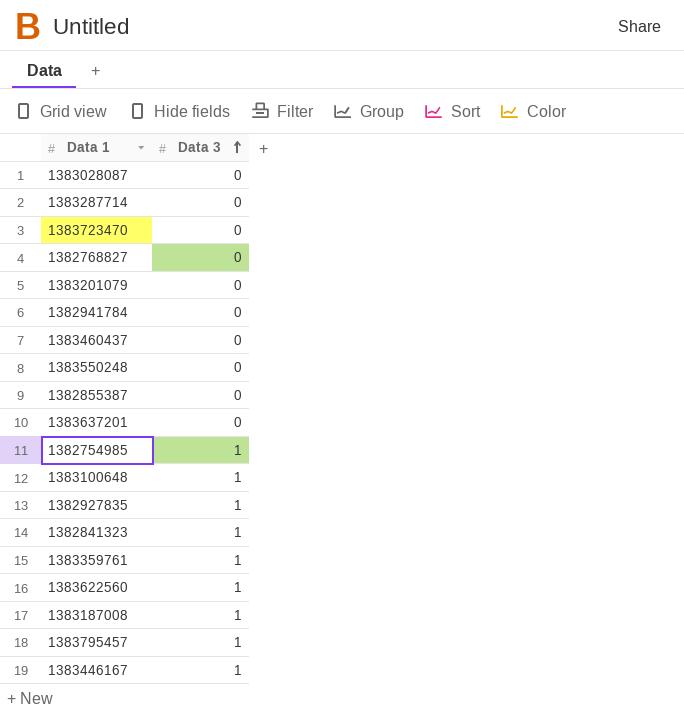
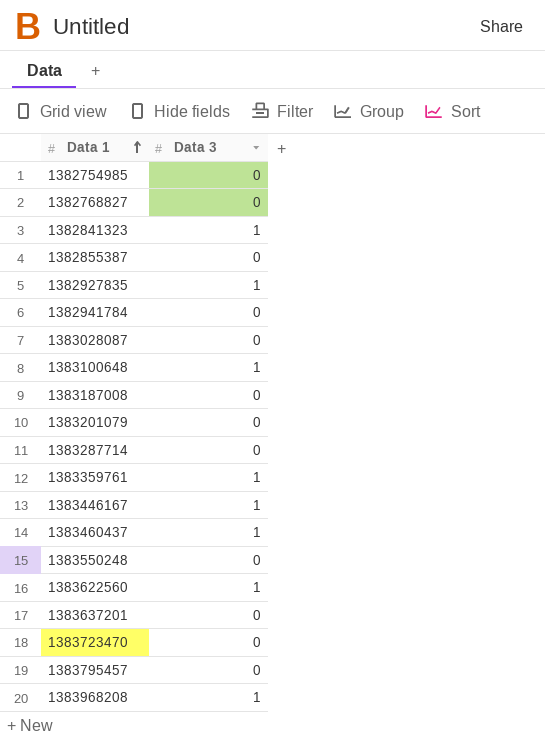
row order: Data 3 ascending -> Data 1 ascending
1382754985 | Data 3: 1 -> 0
1383187008 | Data 3: 1 -> 0
1383460437 | Data 3: 0 -> 1
1383795457 | Data 3: 1 -> 0
row 1383968208: none -> 1

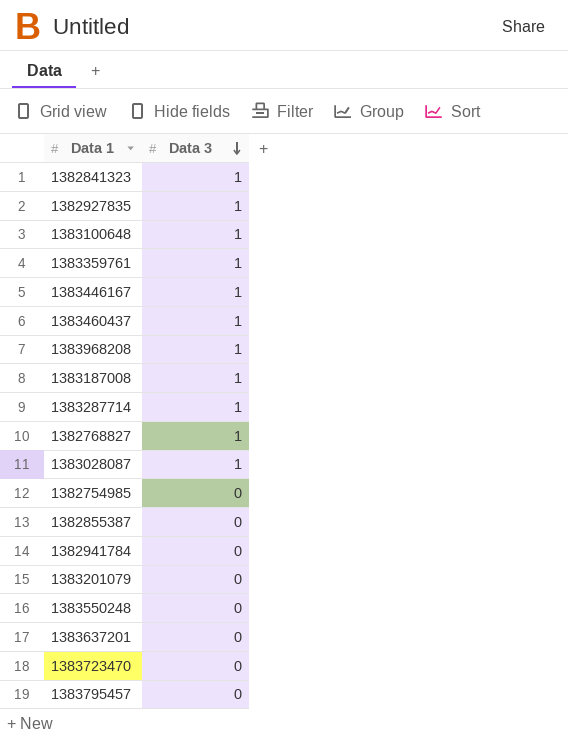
row order: Data 1 ascending -> Data 3 descending
row 1383622560: 1 -> none
1383187008 | Data 3: 0 -> 1
1383287714 | Data 3: 0 -> 1
1382768827 | Data 3: 0 -> 1
1383028087 | Data 3: 0 -> 1

